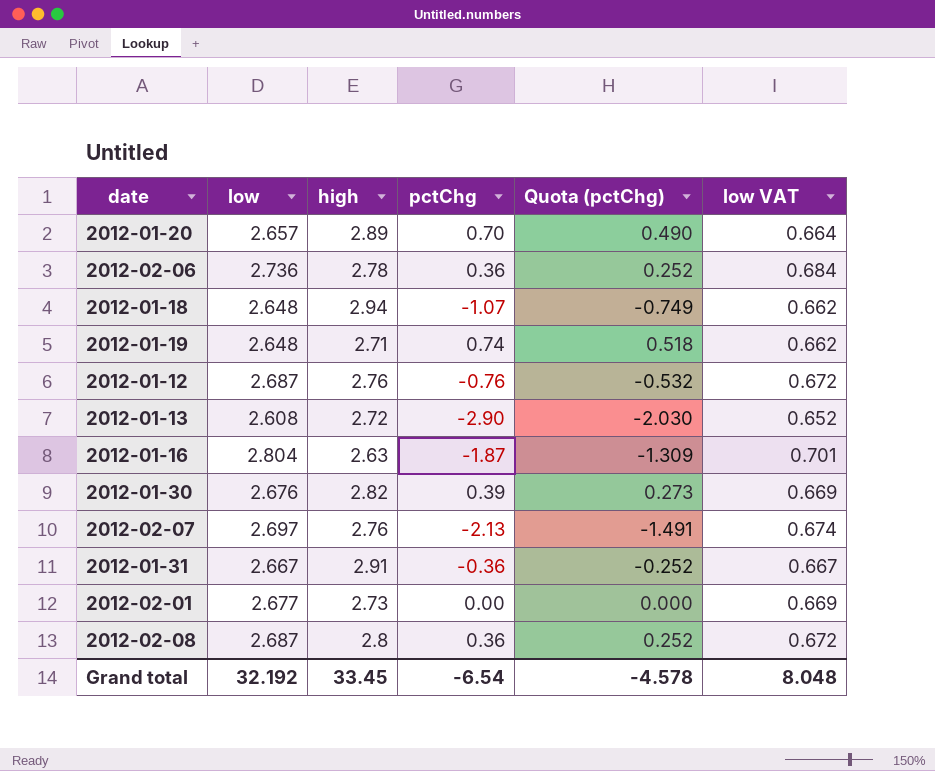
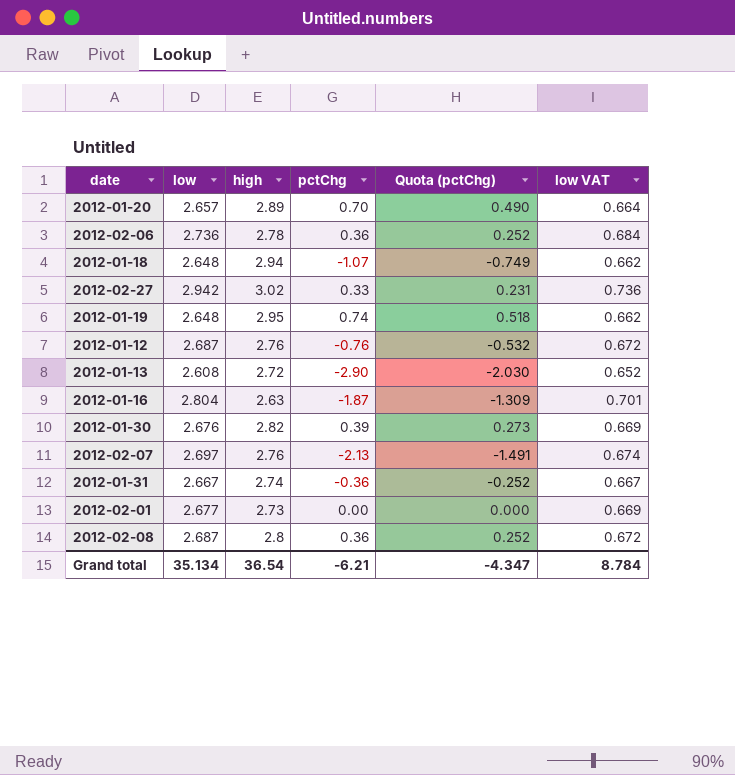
row 2012-02-27: none -> 2.942 | 3.02 | 0.33 | 0.231 | 0.736
2012-01-19 | high: 2.71 -> 2.95
2012-01-31 | high: 2.91 -> 2.74
Grand total | low: 32.192 -> 35.134
Grand total | high: 33.45 -> 36.54
Grand total | pctChg: -6.54 -> -6.21
Grand total | Quota (pctChg): -4.578 -> -4.347
Grand total | low VAT: 8.048 -> 8.784

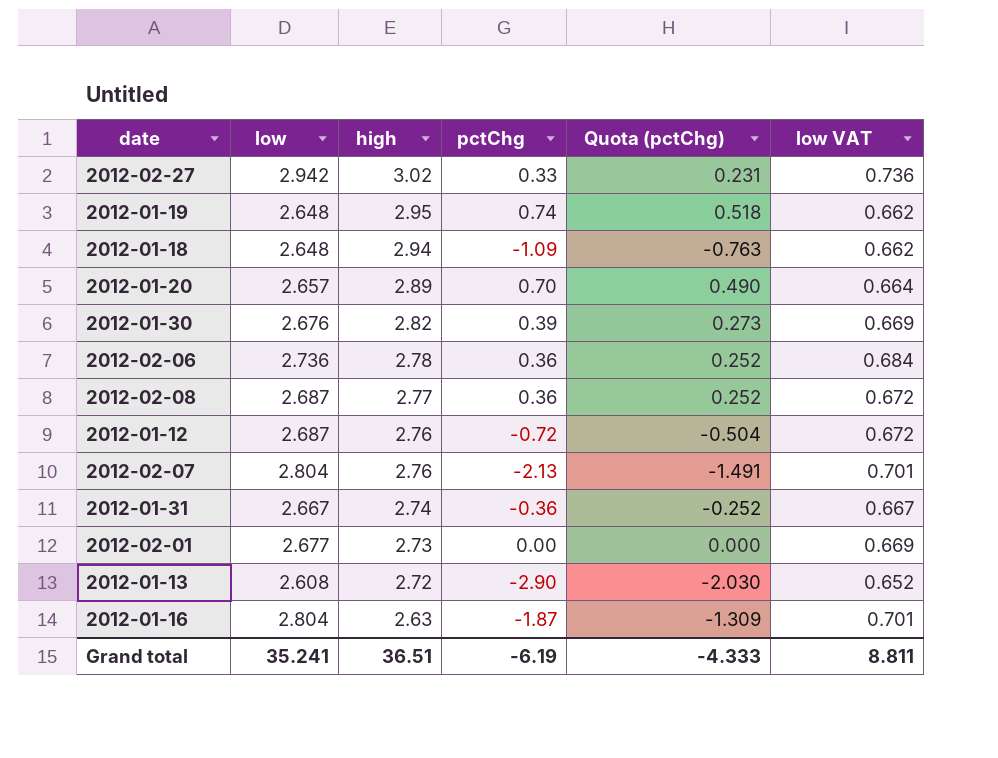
row order: none -> high descending
2012-01-18 | pctChg: -1.07 -> -1.09
2012-01-18 | Quota (pctChg): -0.749 -> -0.763
2012-02-08 | high: 2.8 -> 2.77
2012-01-12 | pctChg: -0.76 -> -0.72
2012-01-12 | Quota (pctChg): -0.532 -> -0.504
2012-02-07 | low: 2.697 -> 2.804
2012-02-07 | low VAT: 0.674 -> 0.701
Grand total | low: 35.134 -> 35.241
Grand total | high: 36.54 -> 36.51
Grand total | pctChg: -6.21 -> -6.19
Grand total | Quota (pctChg): -4.347 -> -4.333
Grand total | low VAT: 8.784 -> 8.811

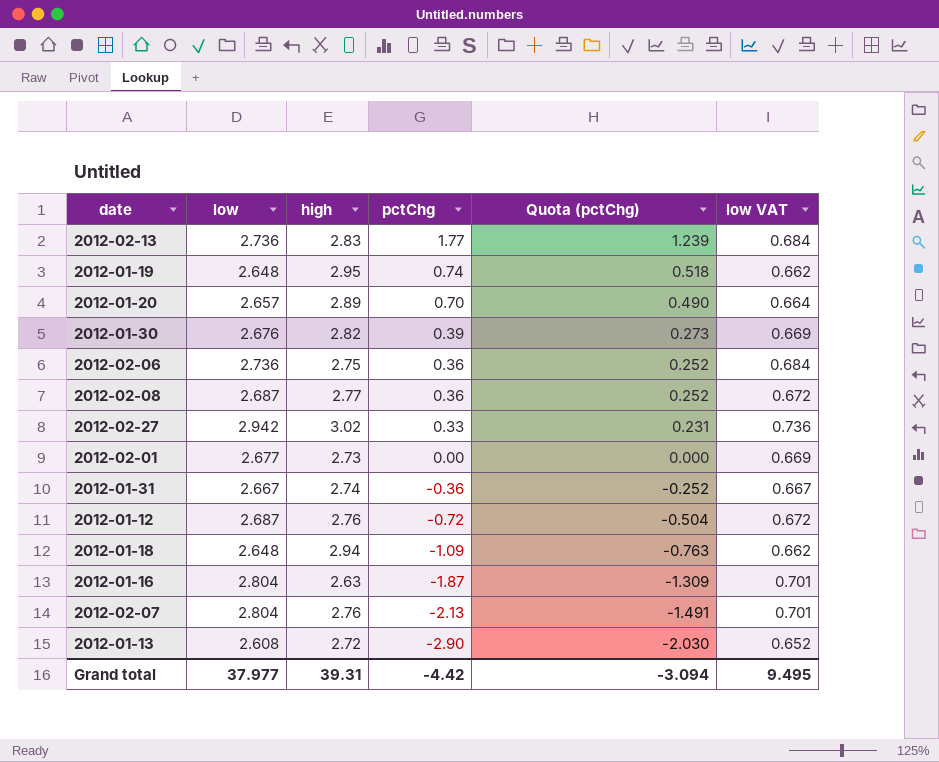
row order: high descending -> pctChg descending
row 2012-02-13: none -> 2.736 | 2.83 | 1.77 | 1.239 | 0.684
2012-02-06 | high: 2.78 -> 2.75
Grand total | low: 35.241 -> 37.977
Grand total | high: 36.51 -> 39.31
Grand total | pctChg: -6.19 -> -4.42
Grand total | Quota (pctChg): -4.333 -> -3.094
Grand total | low VAT: 8.811 -> 9.495

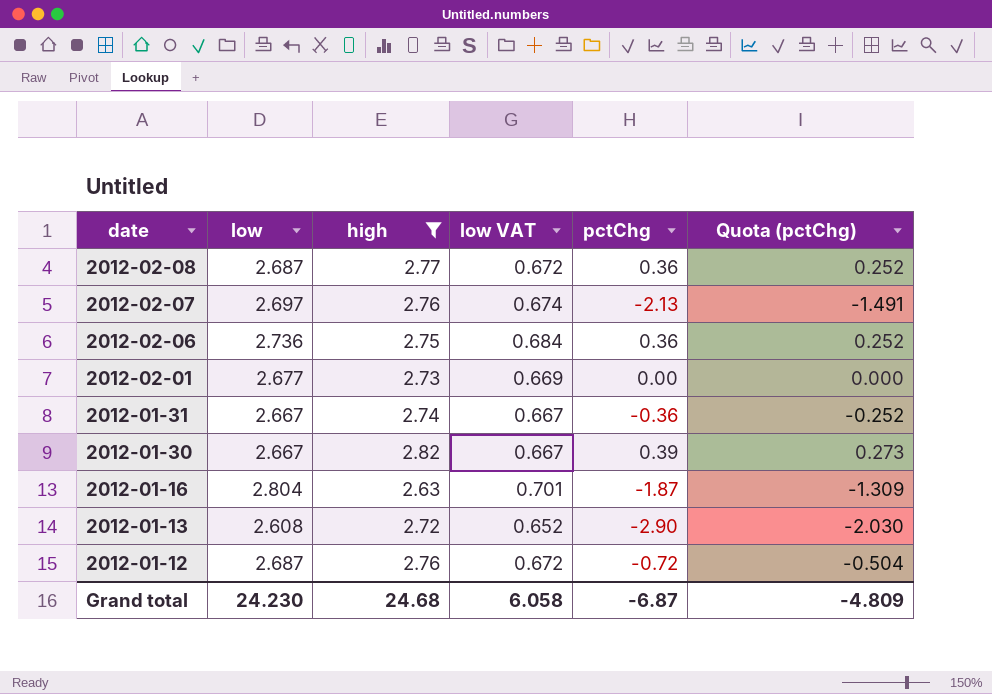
filter: none -> high <= 2.82
row order: pctChg descending -> date descending
column low VAT | position: 6 -> 4
2012-02-07 | low: 2.804 -> 2.697
2012-02-07 | low VAT: 0.701 -> 0.674
2012-01-30 | low: 2.676 -> 2.667
2012-01-30 | low VAT: 0.669 -> 0.667
Grand total | low: 37.977 -> 24.230
Grand total | high: 39.31 -> 24.68
Grand total | low VAT: 9.495 -> 6.058
Grand total | pctChg: -4.42 -> -6.87
Grand total | Quota (pctChg): -3.094 -> -4.809

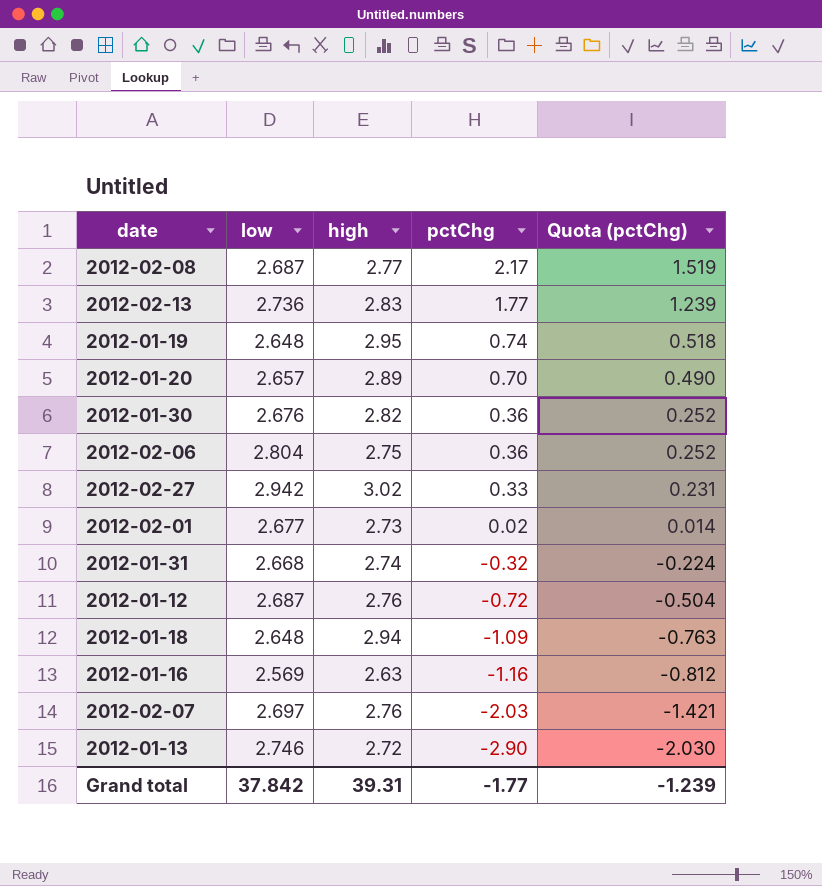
filter: high <= 2.82 -> none
row order: date descending -> pctChg descending
column low VAT | formula: [low] * 0.25 -> none
2012-02-08 | pctChg: 0.36 -> 2.17
2012-02-08 | Quota (pctChg): 0.252 -> 1.519
2012-01-30 | low: 2.667 -> 2.676
2012-01-30 | pctChg: 0.39 -> 0.36
2012-01-30 | Quota (pctChg): 0.273 -> 0.252
2012-02-06 | low: 2.736 -> 2.804
2012-02-01 | pctChg: 0.00 -> 0.02
2012-02-01 | Quota (pctChg): 0.000 -> 0.014
2012-01-31 | low: 2.667 -> 2.668
2012-01-31 | pctChg: -0.36 -> -0.32
2012-01-31 | Quota (pctChg): -0.252 -> -0.224
2012-01-16 | low: 2.804 -> 2.569
2012-01-16 | pctChg: -1.87 -> -1.16
2012-01-16 | Quota (pctChg): -1.309 -> -0.812
2012-02-07 | pctChg: -2.13 -> -2.03
2012-02-07 | Quota (pctChg): -1.491 -> -1.421
2012-01-13 | low: 2.608 -> 2.746
Grand total | low: 24.230 -> 37.842
Grand total | high: 24.68 -> 39.31
Grand total | pctChg: -6.87 -> -1.77
Grand total | Quota (pctChg): -4.809 -> -1.239

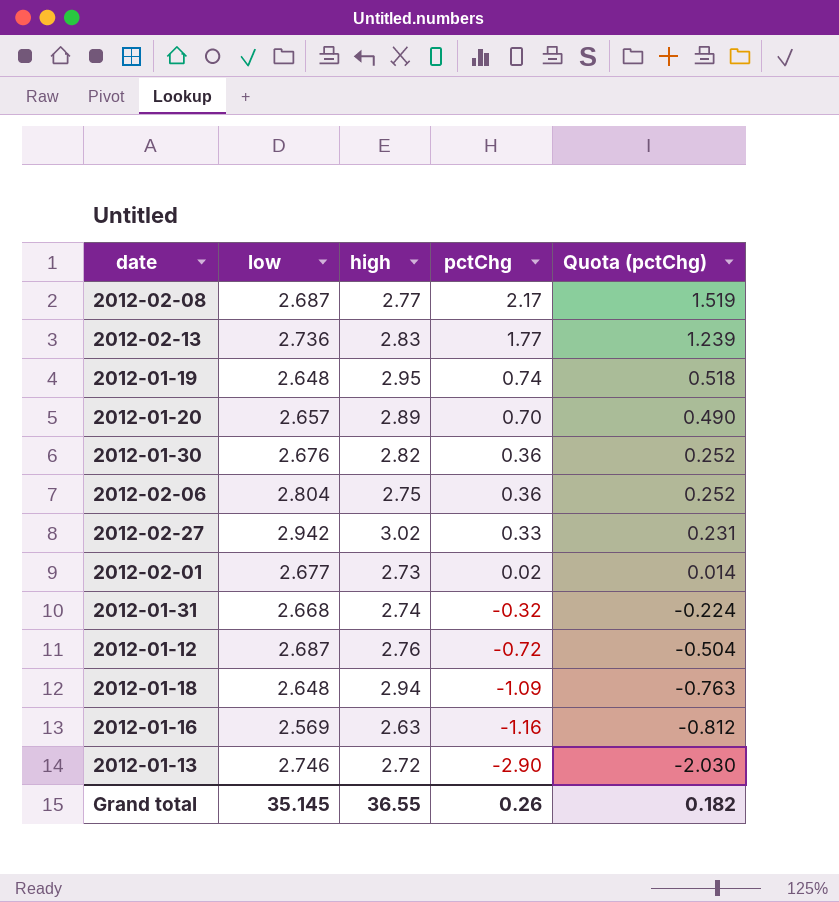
row 2012-02-07: 2.697 | 2.76 | -2.03 | -1.421 -> none
Grand total | low: 37.842 -> 35.145
Grand total | high: 39.31 -> 36.55
Grand total | pctChg: -1.77 -> 0.26
Grand total | Quota (pctChg): -1.239 -> 0.182

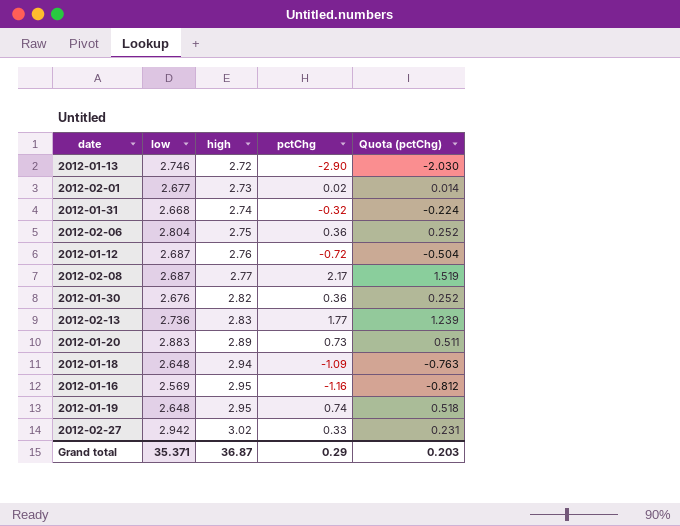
row order: pctChg descending -> high ascending
2012-01-20 | low: 2.657 -> 2.883
2012-01-20 | pctChg: 0.70 -> 0.73
2012-01-20 | Quota (pctChg): 0.490 -> 0.511
2012-01-16 | high: 2.63 -> 2.95
Grand total | low: 35.145 -> 35.371
Grand total | high: 36.55 -> 36.87
Grand total | pctChg: 0.26 -> 0.29
Grand total | Quota (pctChg): 0.182 -> 0.203

